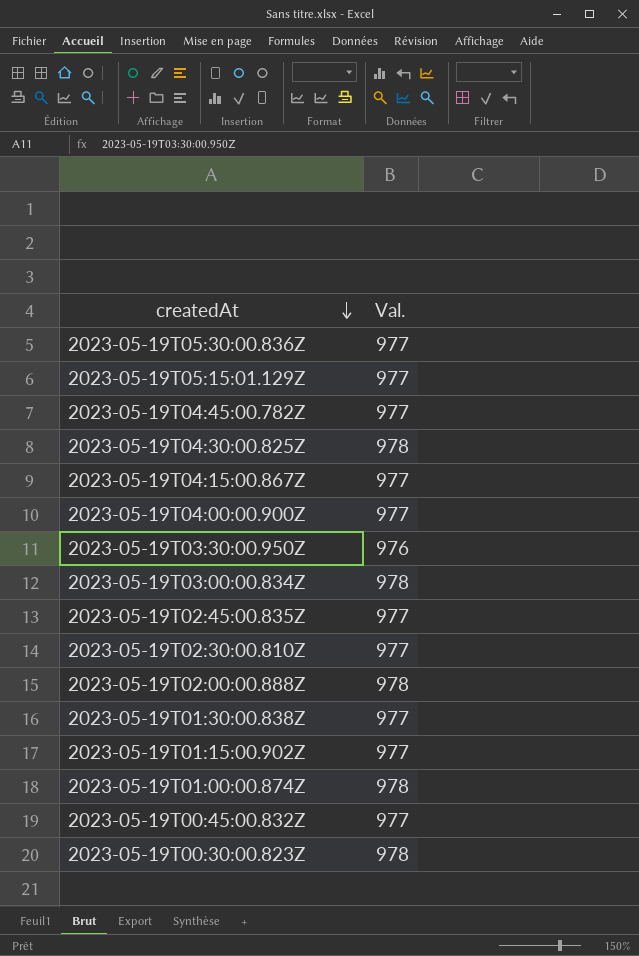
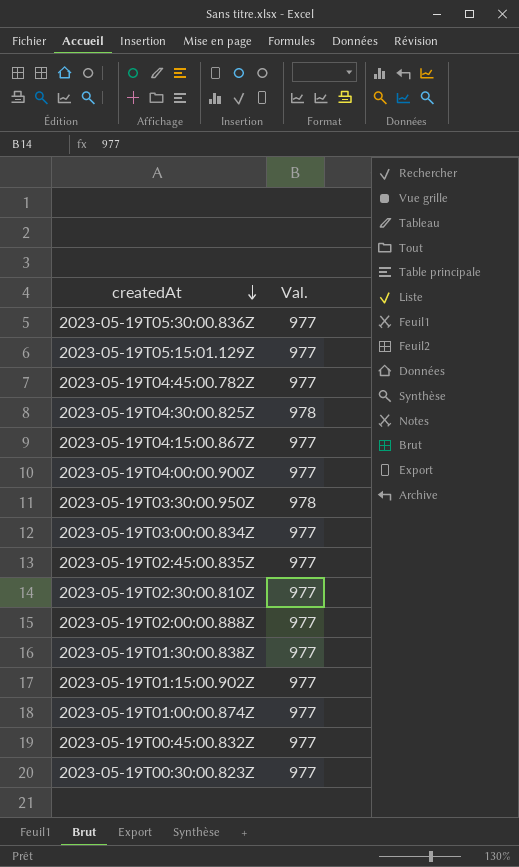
2023-05-19T03:30:00.950Z | Val.: 976 -> 978
2023-05-19T03:00:00.834Z | Val.: 978 -> 977
2023-05-19T02:00:00.888Z | Val.: 978 -> 977
2023-05-19T01:00:00.874Z | Val.: 978 -> 977
2023-05-19T00:30:00.823Z | Val.: 978 -> 977

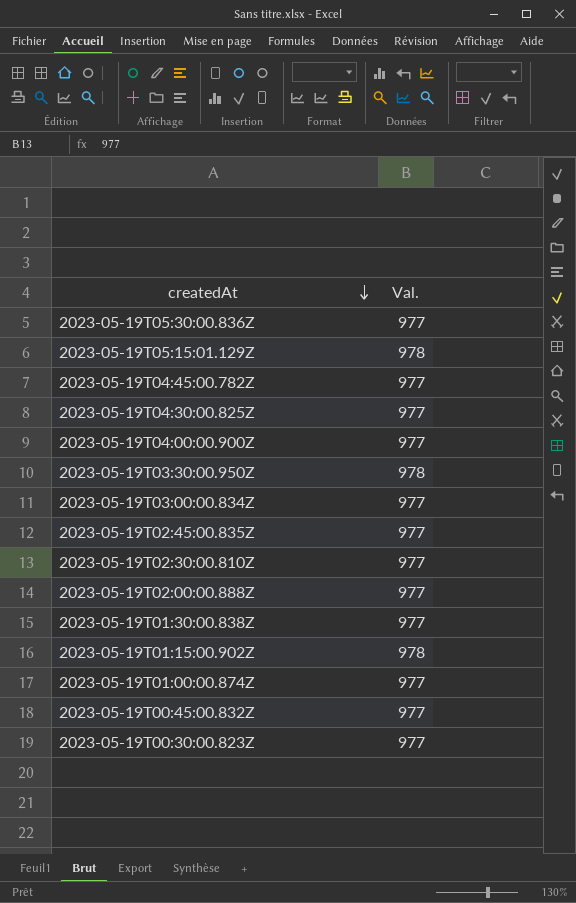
row 2023-05-19T04:15:00.867Z: 977 -> none
2023-05-19T05:15:01.129Z | Val.: 977 -> 978
2023-05-19T04:30:00.825Z | Val.: 978 -> 977
2023-05-19T01:15:00.902Z | Val.: 977 -> 978

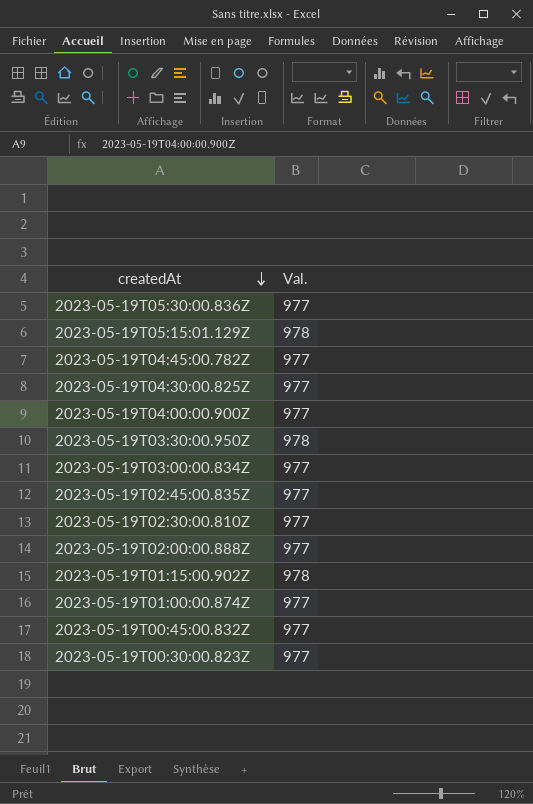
row 2023-05-19T01:30:00.838Z: 977 -> none

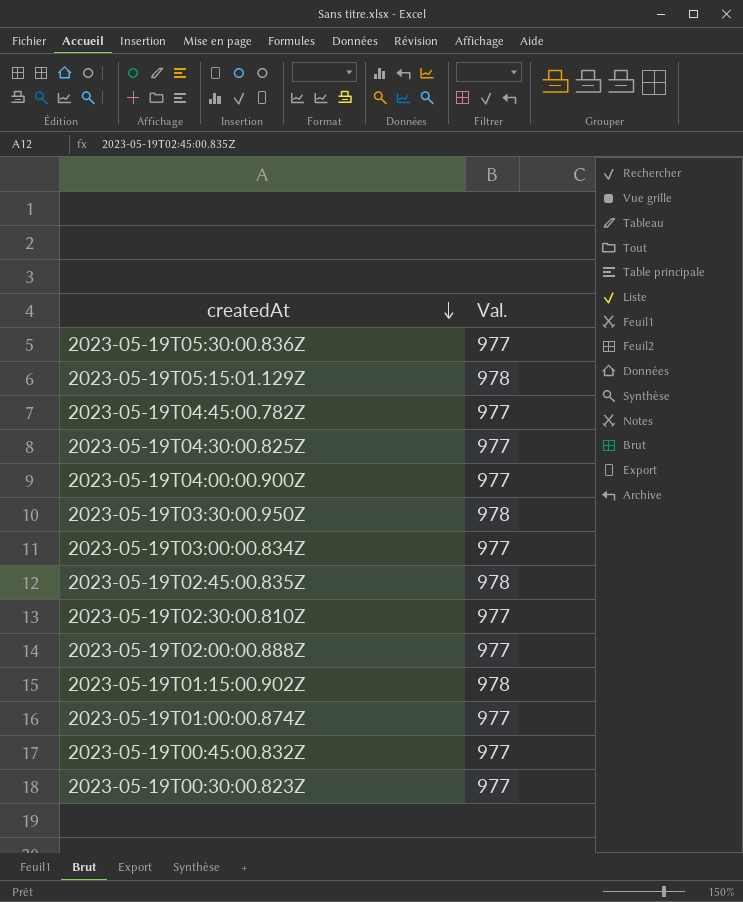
2023-05-19T02:45:00.835Z | Val.: 977 -> 978

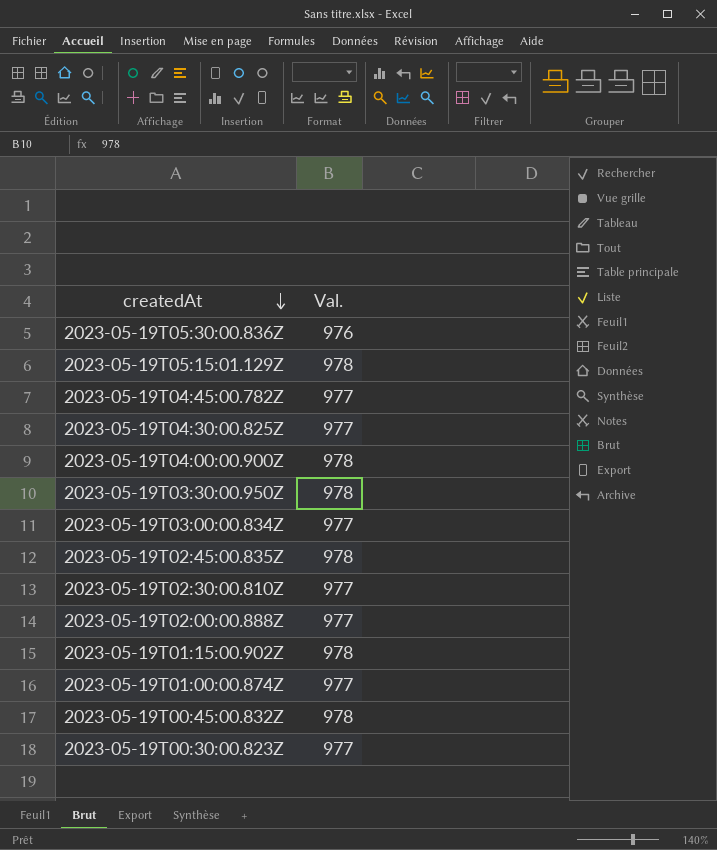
2023-05-19T05:30:00.836Z | Val.: 977 -> 976
2023-05-19T04:00:00.900Z | Val.: 977 -> 978
2023-05-19T00:45:00.832Z | Val.: 977 -> 978

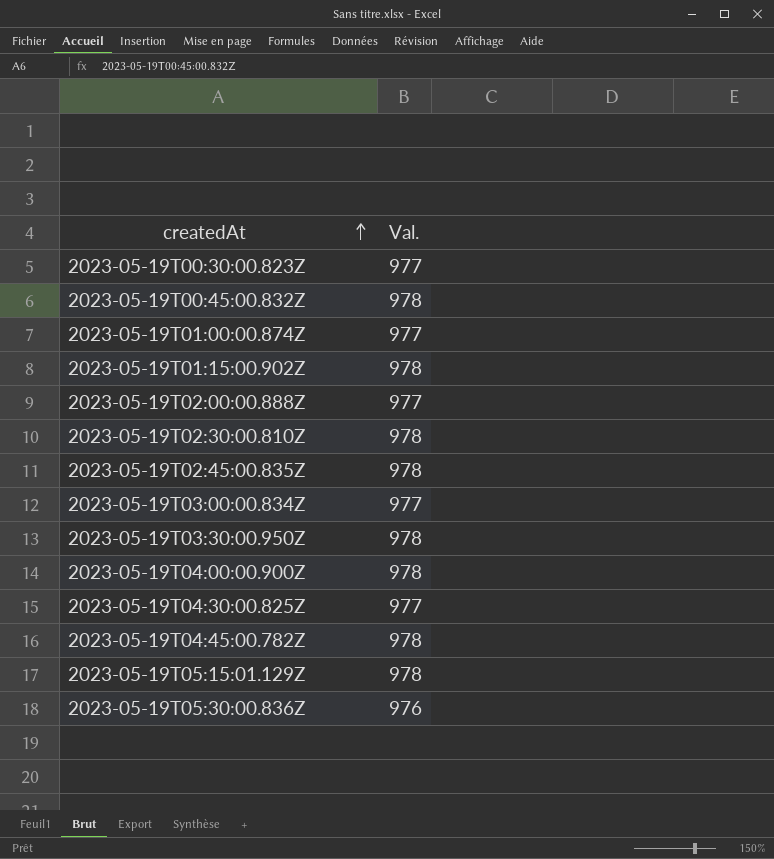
row order: createdAt descending -> createdAt ascending
2023-05-19T02:30:00.810Z | Val.: 977 -> 978
2023-05-19T04:45:00.782Z | Val.: 977 -> 978

